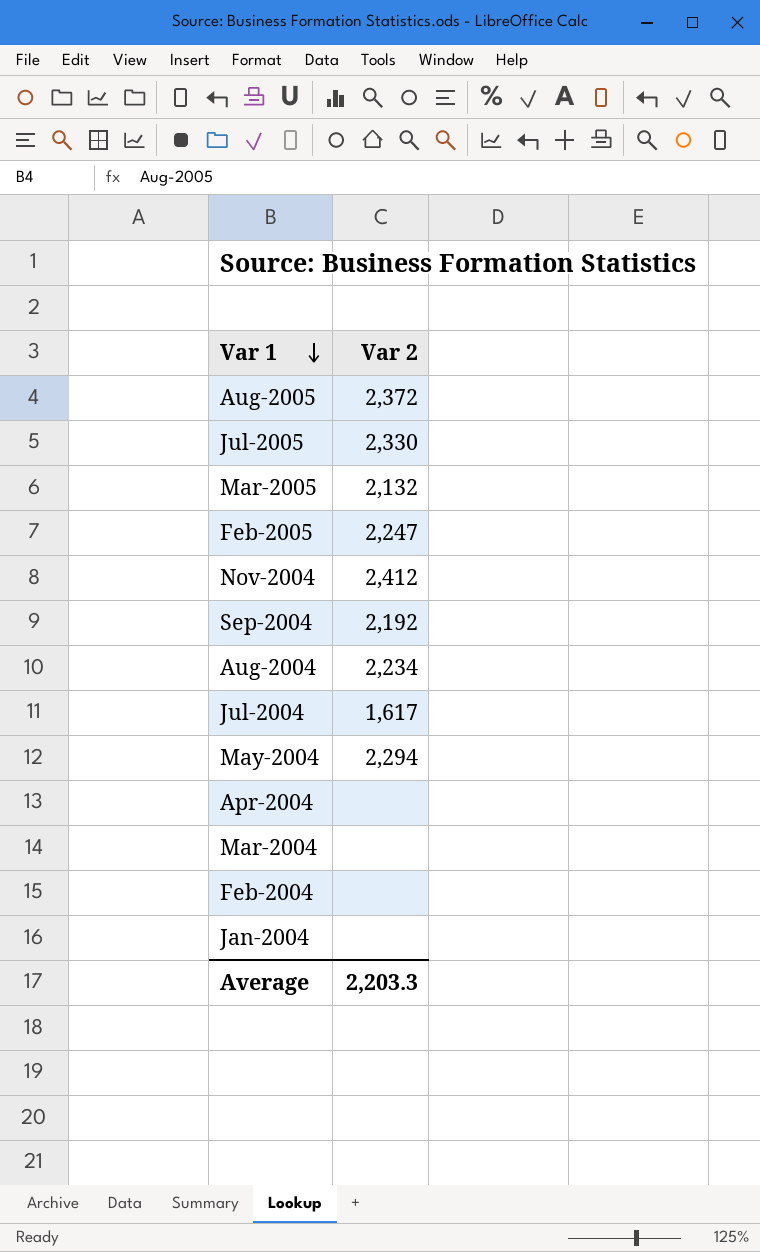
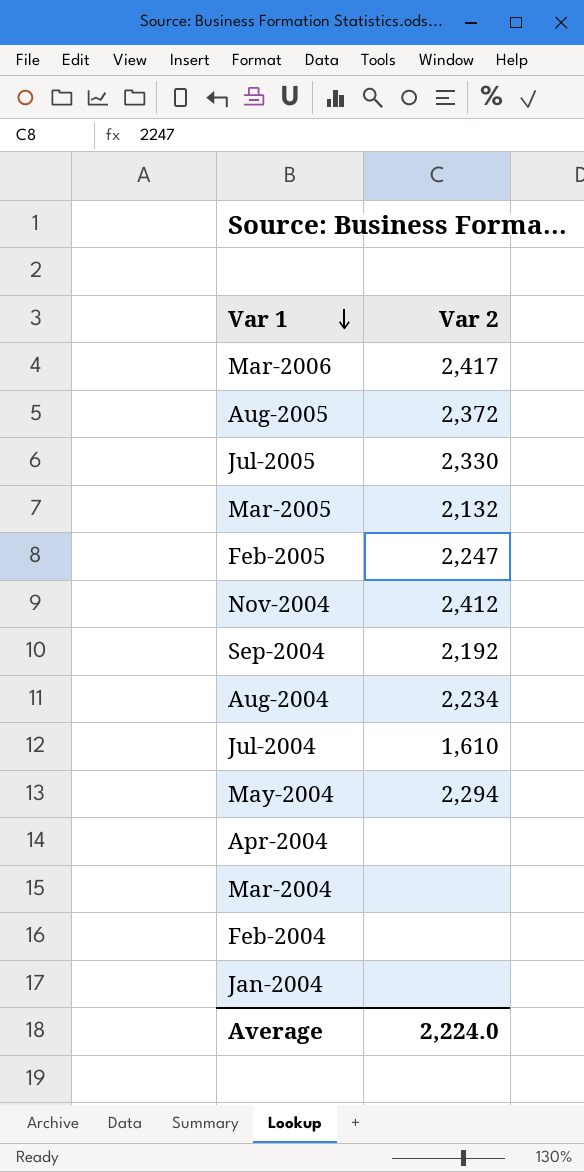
row Mar-2006: none -> 2,417
Jul-2004 | Var 2: 1,617 -> 1,610
Average | Var 2: 2,203.3 -> 2,224.0

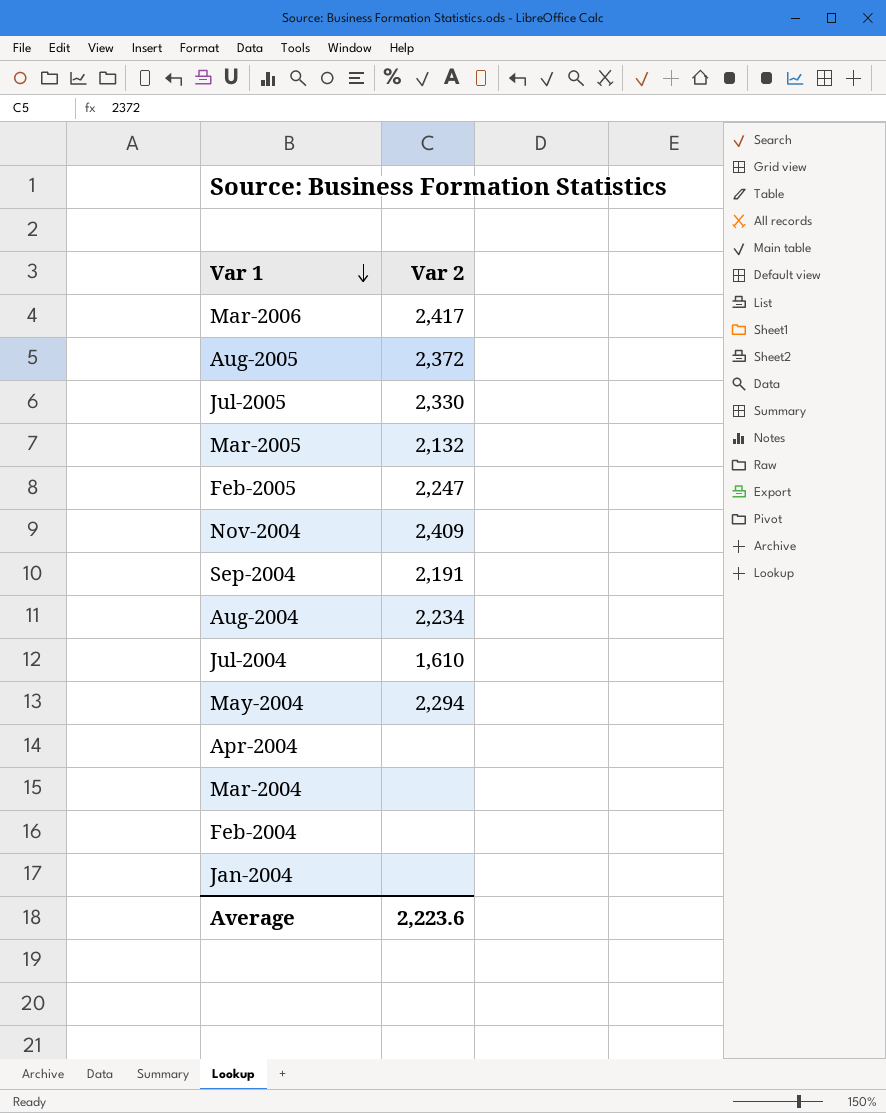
Nov-2004 | Var 2: 2,412 -> 2,409
Sep-2004 | Var 2: 2,192 -> 2,191
Average | Var 2: 2,224.0 -> 2,223.6

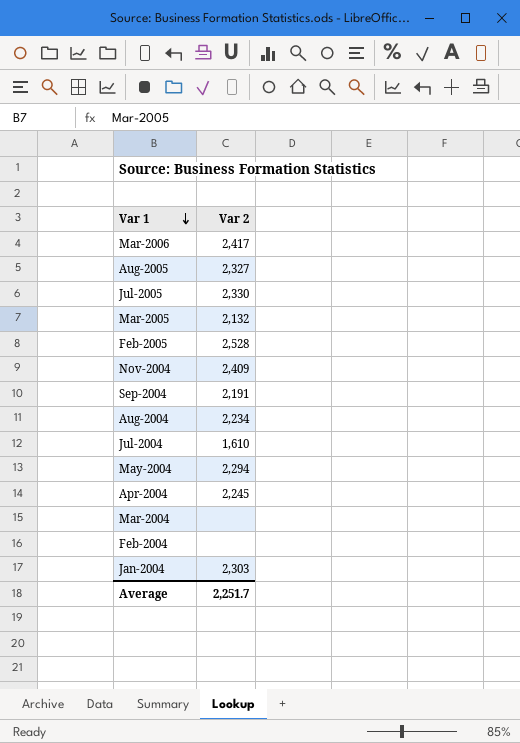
Aug-2005 | Var 2: 2,372 -> 2,327
Feb-2005 | Var 2: 2,247 -> 2,528
Apr-2004 | Var 2: none -> 2,245
Jan-2004 | Var 2: none -> 2,303
Average | Var 2: 2,223.6 -> 2,251.7

